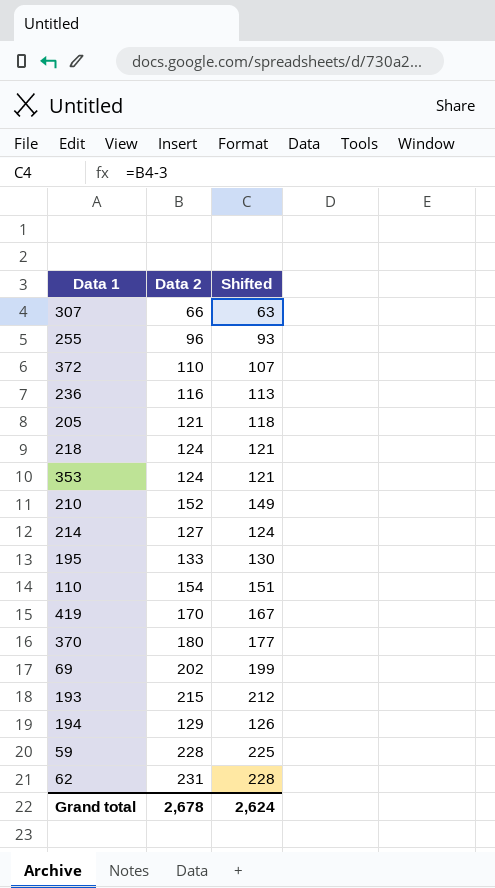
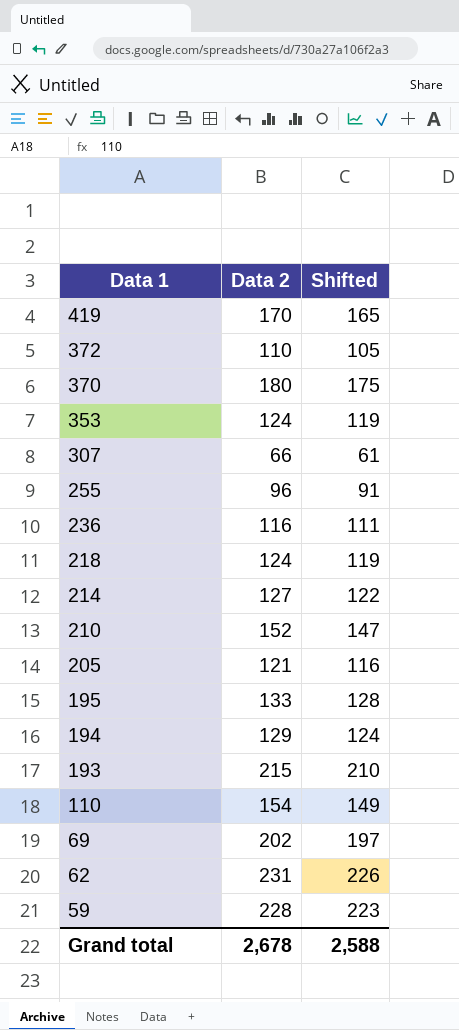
row order: none -> Data 1 descending
column Shifted | formula: [Data 2] - 3 -> [Data 2] - 5
Grand total | Shifted: 2,624 -> 2,588

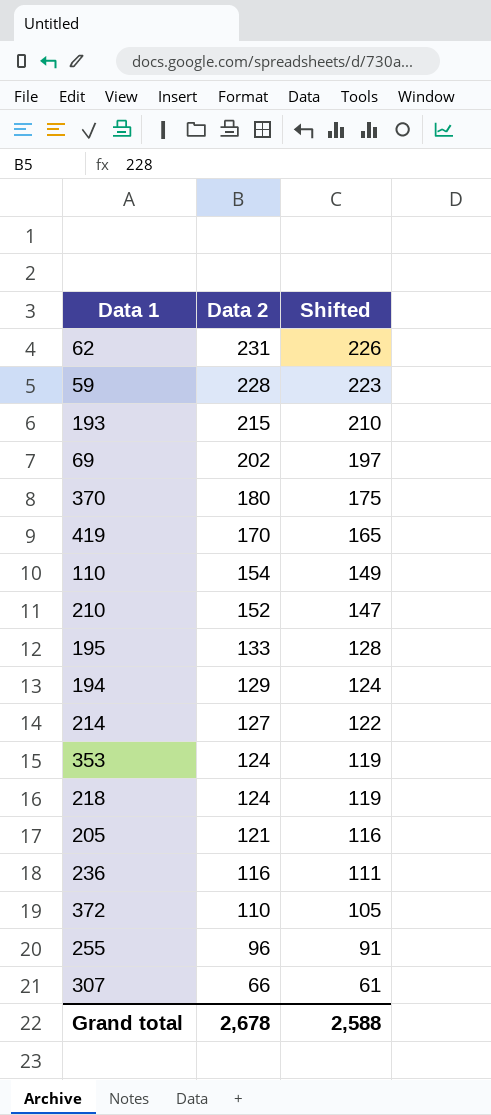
row order: Data 1 descending -> Data 2 descending

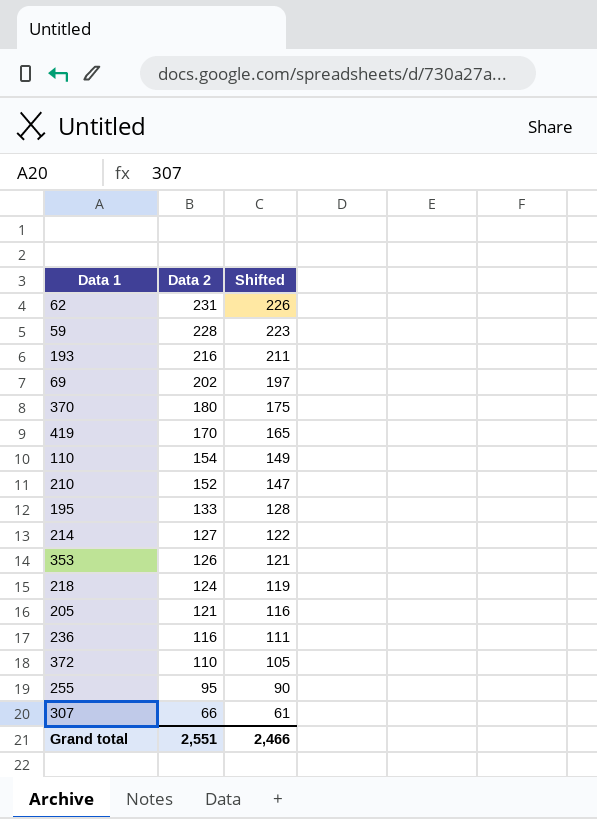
row 194: 129 | 124 -> none
193 | Data 2: 215 -> 216
193 | Shifted: 210 -> 211
353 | Data 2: 124 -> 126
353 | Shifted: 119 -> 121
255 | Data 2: 96 -> 95
255 | Shifted: 91 -> 90
Grand total | Data 2: 2,678 -> 2,551
Grand total | Shifted: 2,588 -> 2,466

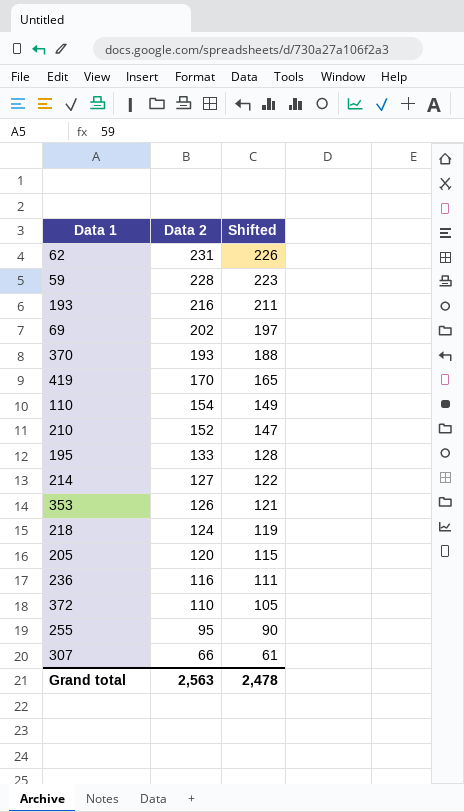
370 | Data 2: 180 -> 193
370 | Shifted: 175 -> 188
205 | Data 2: 121 -> 120
205 | Shifted: 116 -> 115
Grand total | Data 2: 2,551 -> 2,563
Grand total | Shifted: 2,466 -> 2,478

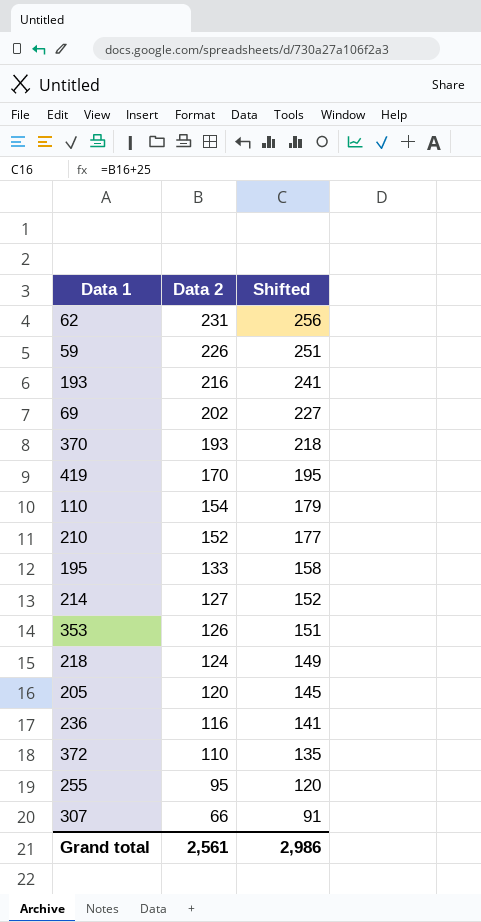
column Shifted | formula: [Data 2] - 5 -> [Data 2] + 25
59 | Data 2: 228 -> 226
Grand total | Data 2: 2,563 -> 2,561
Grand total | Shifted: 2,478 -> 2,986

